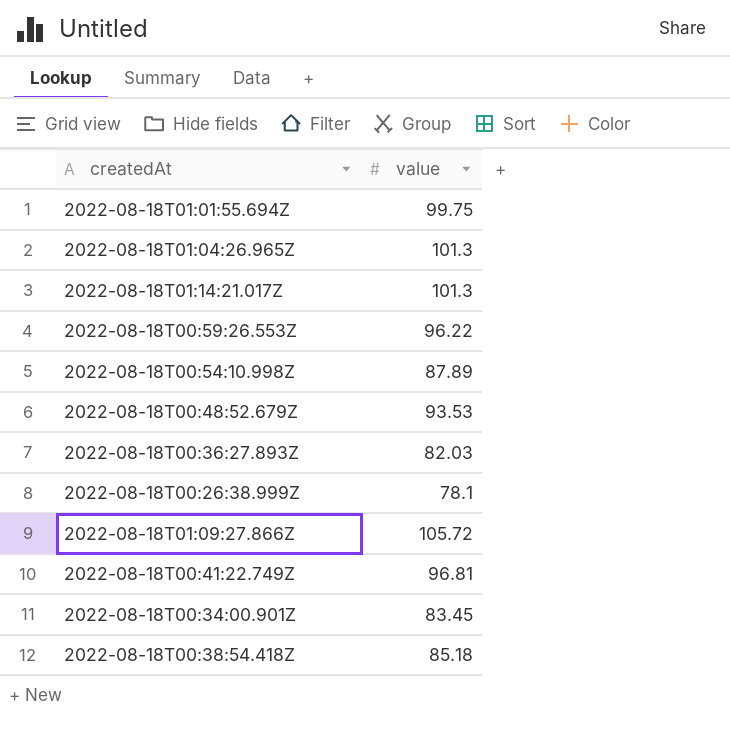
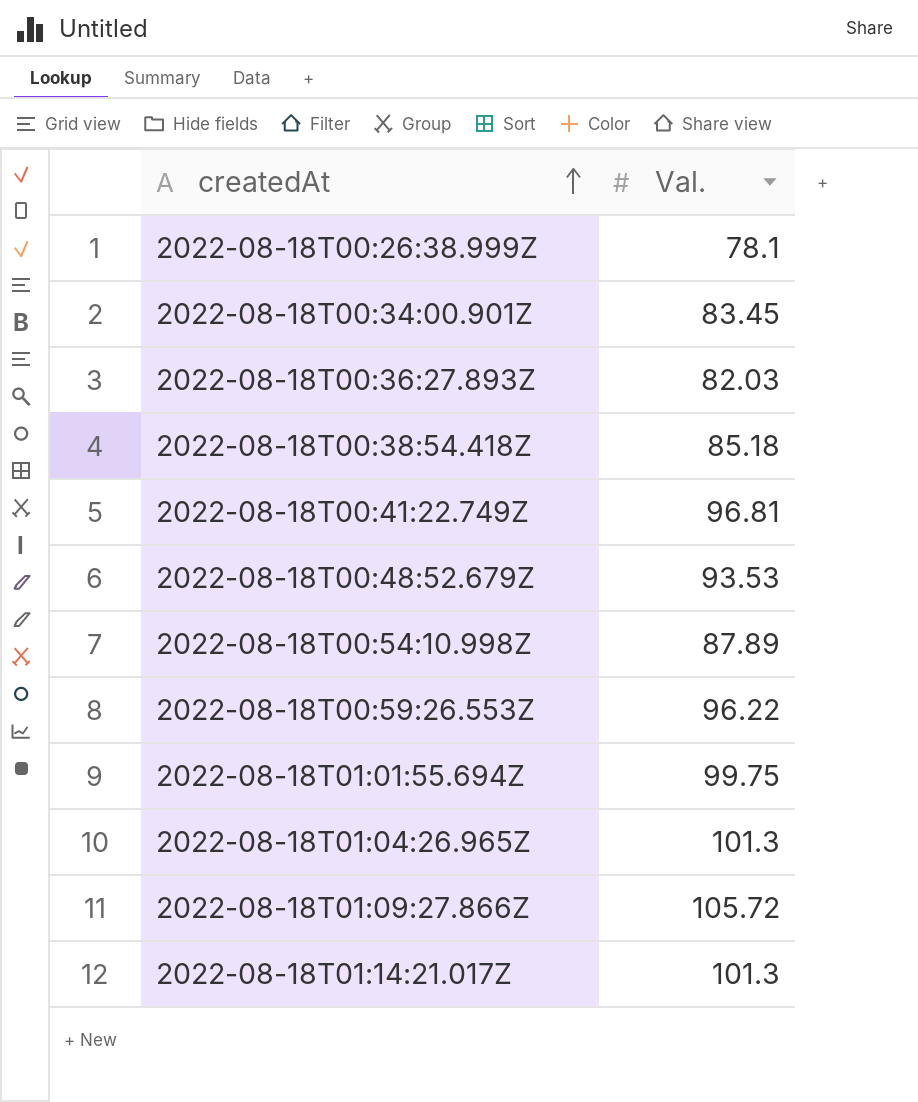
row order: none -> createdAt ascending
column name: value -> Val.

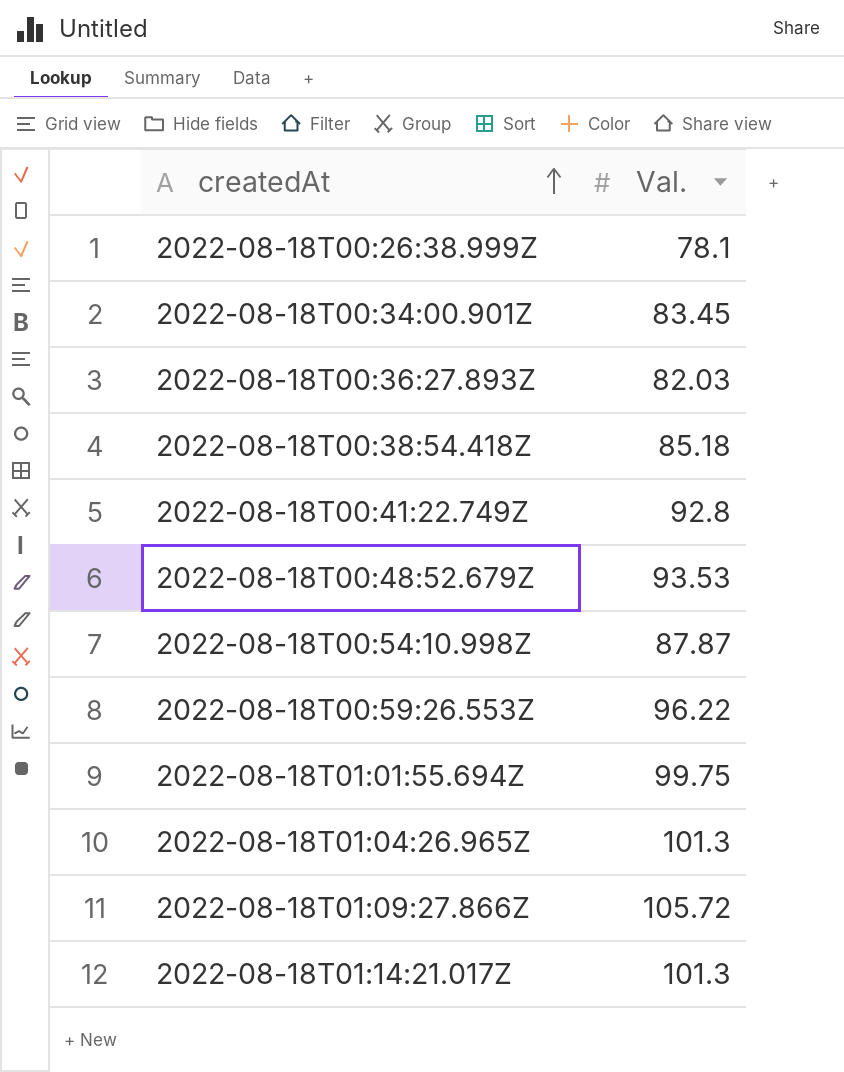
2022-08-18T00:41:22.749Z | Val.: 96.81 -> 92.8
2022-08-18T00:54:10.998Z | Val.: 87.89 -> 87.87

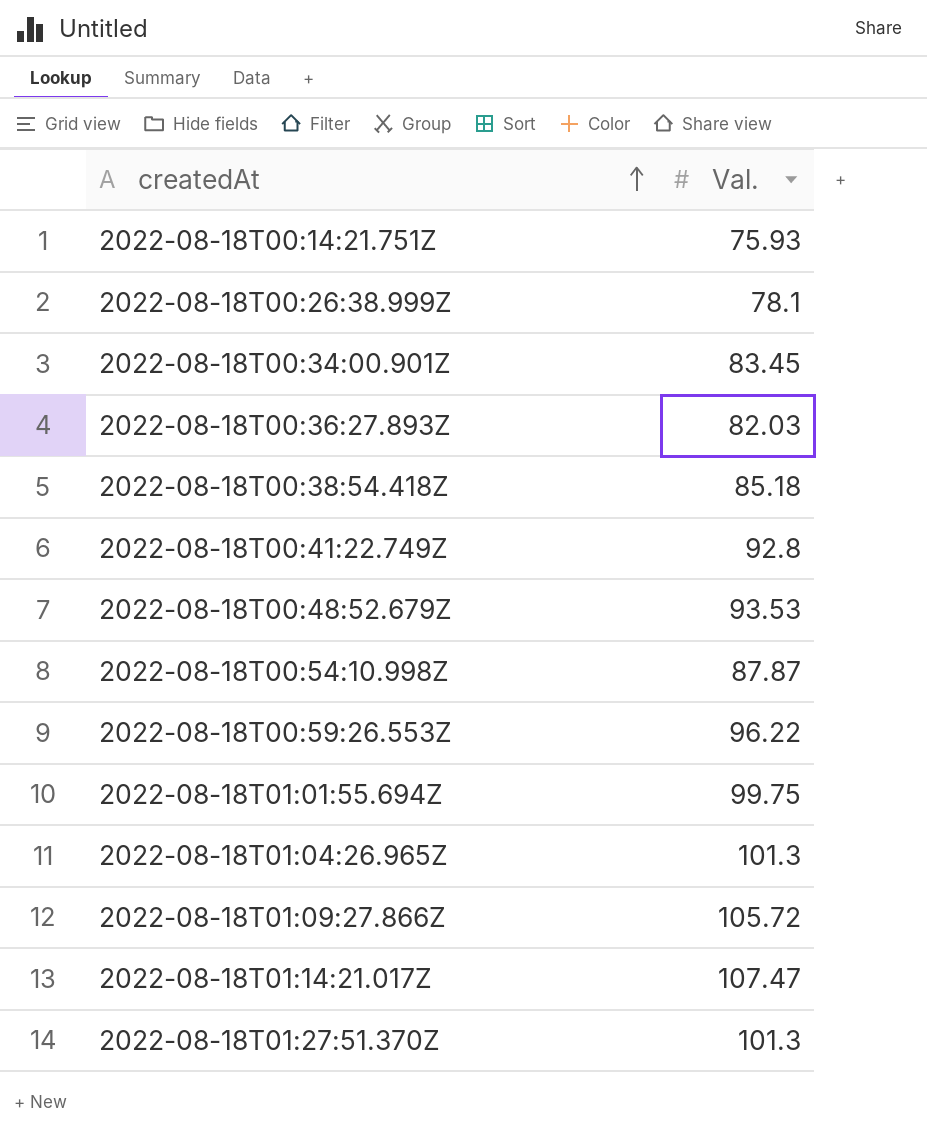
row 2022-08-18T00:14:21.751Z: none -> 75.93
2022-08-18T01:14:21.017Z | Val.: 101.3 -> 107.47
row 2022-08-18T01:27:51.370Z: none -> 101.3

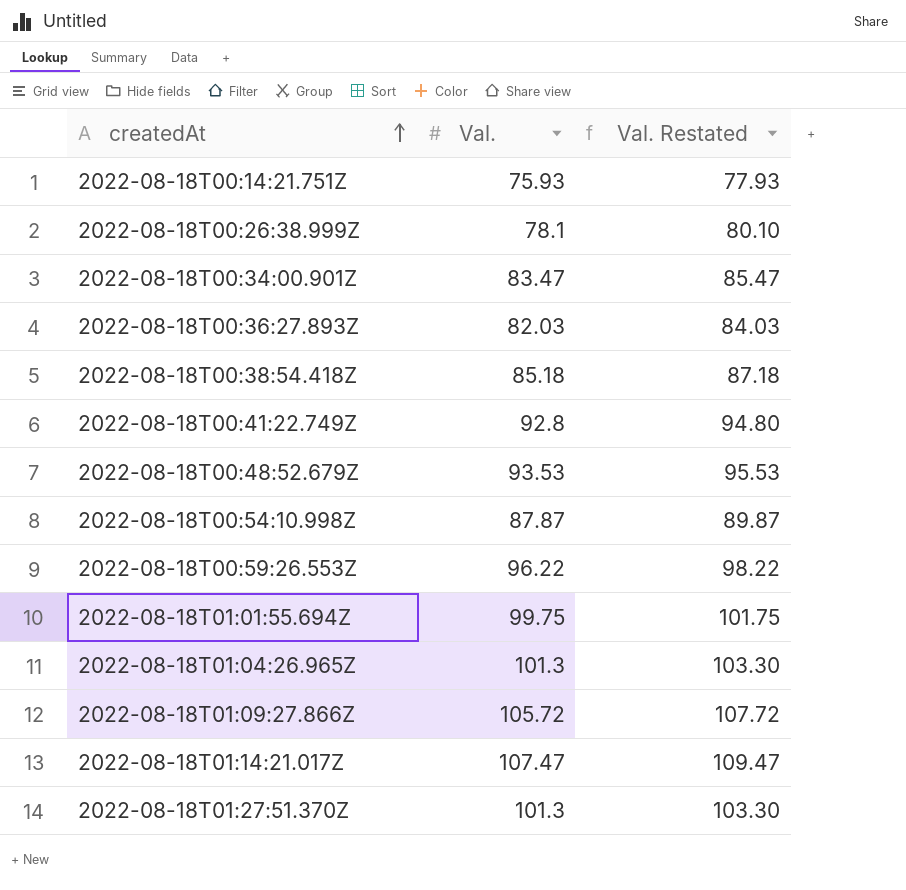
column Val. Restated | formula: none -> [Val.] + 2
2022-08-18T00:34:00.901Z | Val.: 83.45 -> 83.47

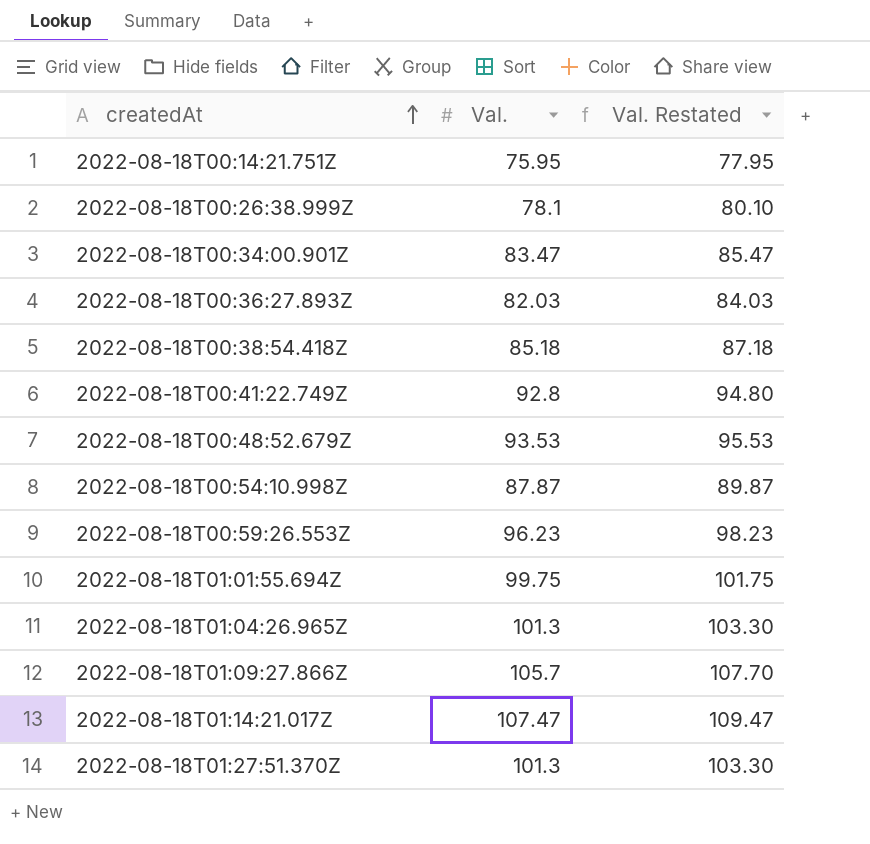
2022-08-18T00:14:21.751Z | Val.: 75.93 -> 75.95
2022-08-18T00:14:21.751Z | Val. Restated: 77.93 -> 77.95
2022-08-18T00:59:26.553Z | Val.: 96.22 -> 96.23
2022-08-18T00:59:26.553Z | Val. Restated: 98.22 -> 98.23
2022-08-18T01:09:27.866Z | Val.: 105.72 -> 105.7
2022-08-18T01:09:27.866Z | Val. Restated: 107.72 -> 107.70

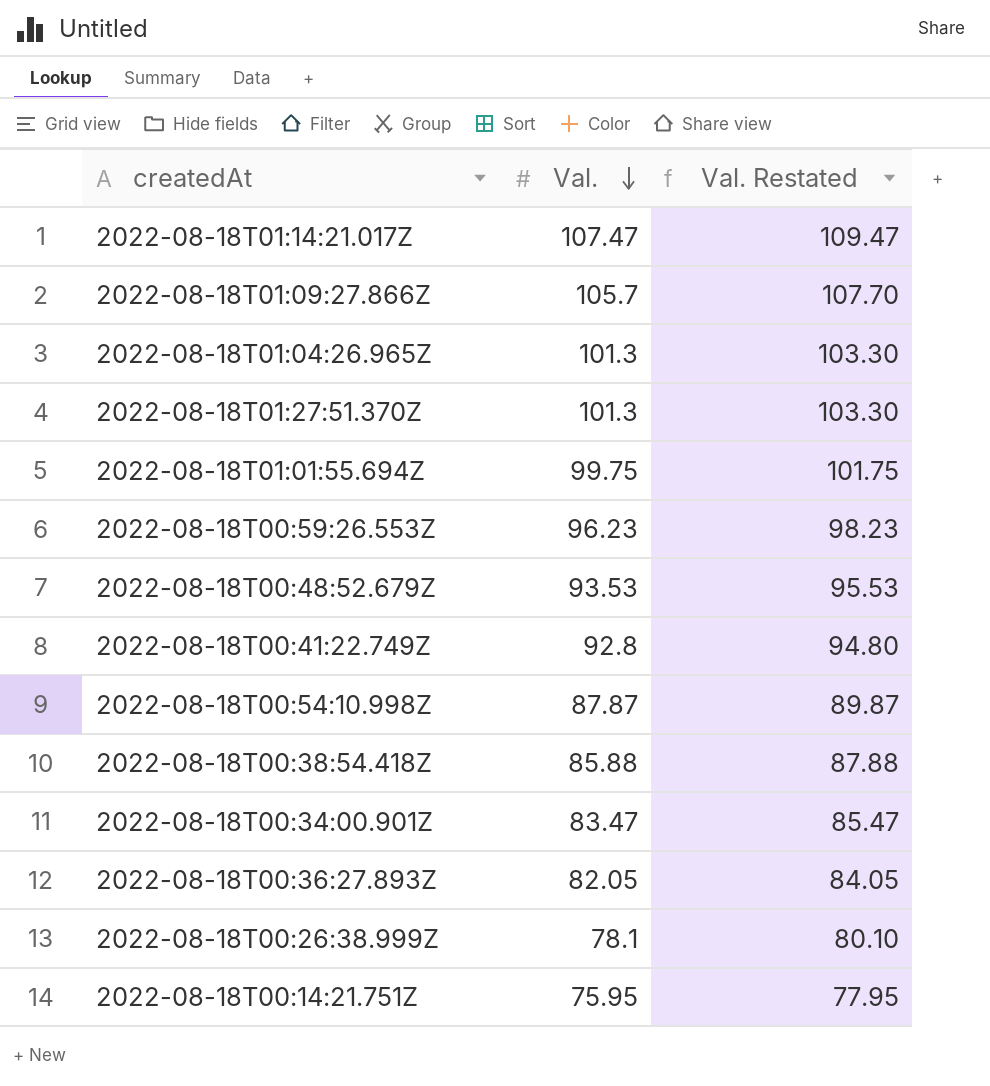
row order: createdAt ascending -> Val. descending
2022-08-18T00:38:54.418Z | Val.: 85.18 -> 85.88
2022-08-18T00:38:54.418Z | Val. Restated: 87.18 -> 87.88
2022-08-18T00:36:27.893Z | Val.: 82.03 -> 82.05
2022-08-18T00:36:27.893Z | Val. Restated: 84.03 -> 84.05

